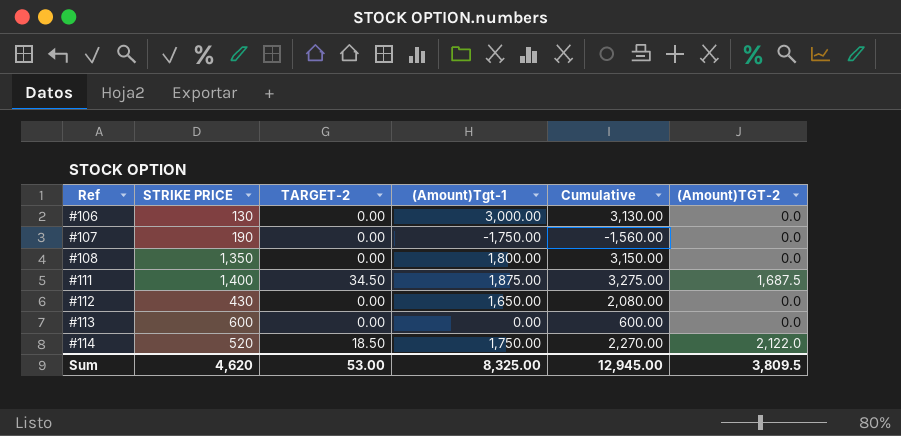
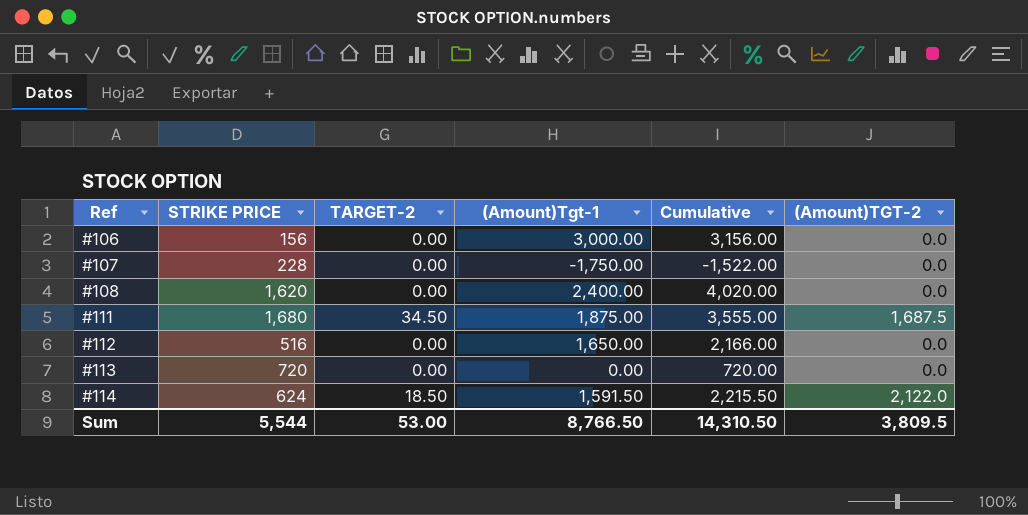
#106 | STRIKE PRICE: 130 -> 156
#106 | Cumulative: 3,130.00 -> 3,156.00
#107 | STRIKE PRICE: 190 -> 228
#107 | Cumulative: -1,560.00 -> -1,522.00
#108 | STRIKE PRICE: 1,350 -> 1,620
#108 | (Amount)Tgt-1: 1,800.00 -> 2,400.00
#108 | Cumulative: 3,150.00 -> 4,020.00
#111 | STRIKE PRICE: 1,400 -> 1,680
#111 | Cumulative: 3,275.00 -> 3,555.00
#112 | STRIKE PRICE: 430 -> 516
#112 | Cumulative: 2,080.00 -> 2,166.00
#113 | STRIKE PRICE: 600 -> 720
#113 | Cumulative: 600.00 -> 720.00
#114 | STRIKE PRICE: 520 -> 624
#114 | (Amount)Tgt-1: 1,750.00 -> 1,591.50
#114 | Cumulative: 2,270.00 -> 2,215.50
Sum | STRIKE PRICE: 4,620 -> 5,544
Sum | (Amount)Tgt-1: 8,325.00 -> 8,766.50
Sum | Cumulative: 12,945.00 -> 14,310.50

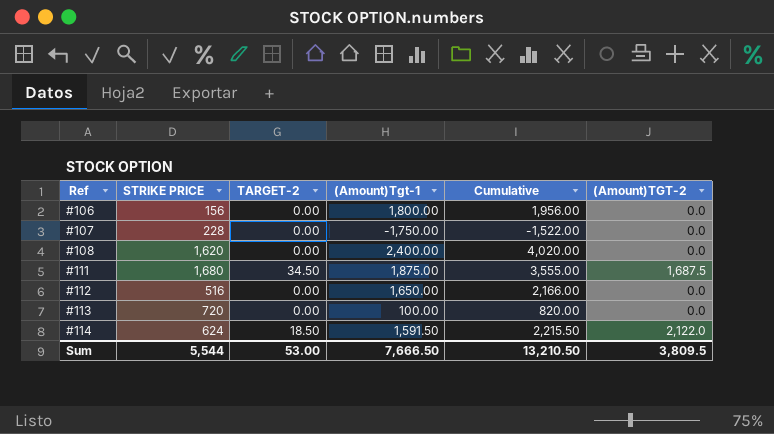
#106 | (Amount)Tgt-1: 3,000.00 -> 1,800.00
#106 | Cumulative: 3,156.00 -> 1,956.00
#113 | (Amount)Tgt-1: 0.00 -> 100.00
#113 | Cumulative: 720.00 -> 820.00
Sum | (Amount)Tgt-1: 8,766.50 -> 7,666.50
Sum | Cumulative: 14,310.50 -> 13,210.50

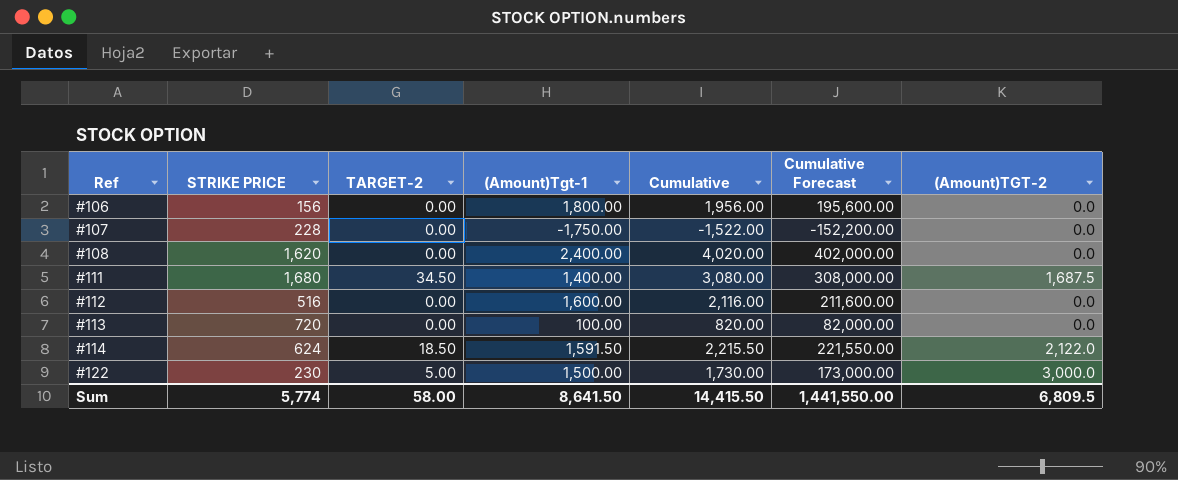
column Cumulative Forecast | formula: none -> [Cumulative] * 100
#111 | (Amount)Tgt-1: 1,875.00 -> 1,400.00
#111 | Cumulative: 3,555.00 -> 3,080.00
#112 | (Amount)Tgt-1: 1,650.00 -> 1,600.00
#112 | Cumulative: 2,166.00 -> 2,116.00
row #122: none -> 230 | 5.00 | 1,500.00 | 1,730.00 | 173,000.00 | 3,000.0
Sum | STRIKE PRICE: 5,544 -> 5,774
Sum | TARGET-2: 53.00 -> 58.00
Sum | (Amount)Tgt-1: 7,666.50 -> 8,641.50
Sum | Cumulative: 13,210.50 -> 14,415.50
Sum | (Amount)TGT-2: 3,809.5 -> 6,809.5

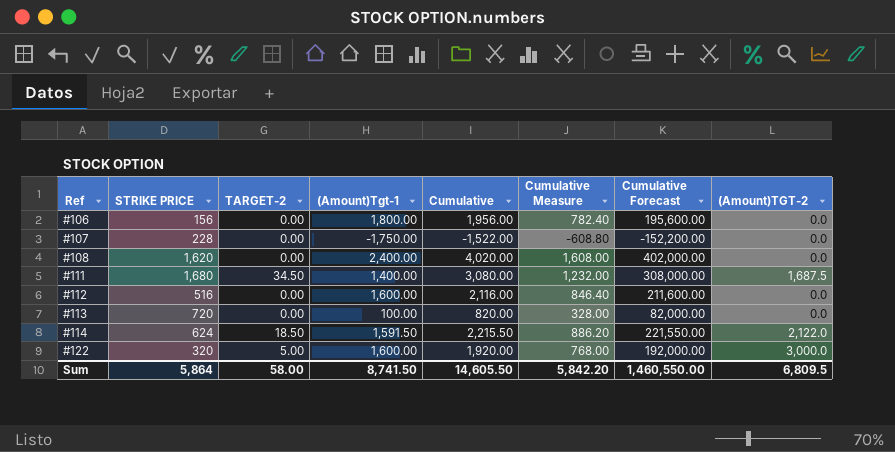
column Cumulative Measure | formula: none -> [Cumulative] * 0.4
#122 | STRIKE PRICE: 230 -> 320
#122 | (Amount)Tgt-1: 1,500.00 -> 1,600.00
#122 | Cumulative: 1,730.00 -> 1,920.00
#122 | Cumulative Forecast: 173,000.00 -> 192,000.00
Sum | STRIKE PRICE: 5,774 -> 5,864
Sum | (Amount)Tgt-1: 8,641.50 -> 8,741.50
Sum | Cumulative: 14,415.50 -> 14,605.50
Sum | Cumulative Forecast: 1,441,550.00 -> 1,460,550.00

